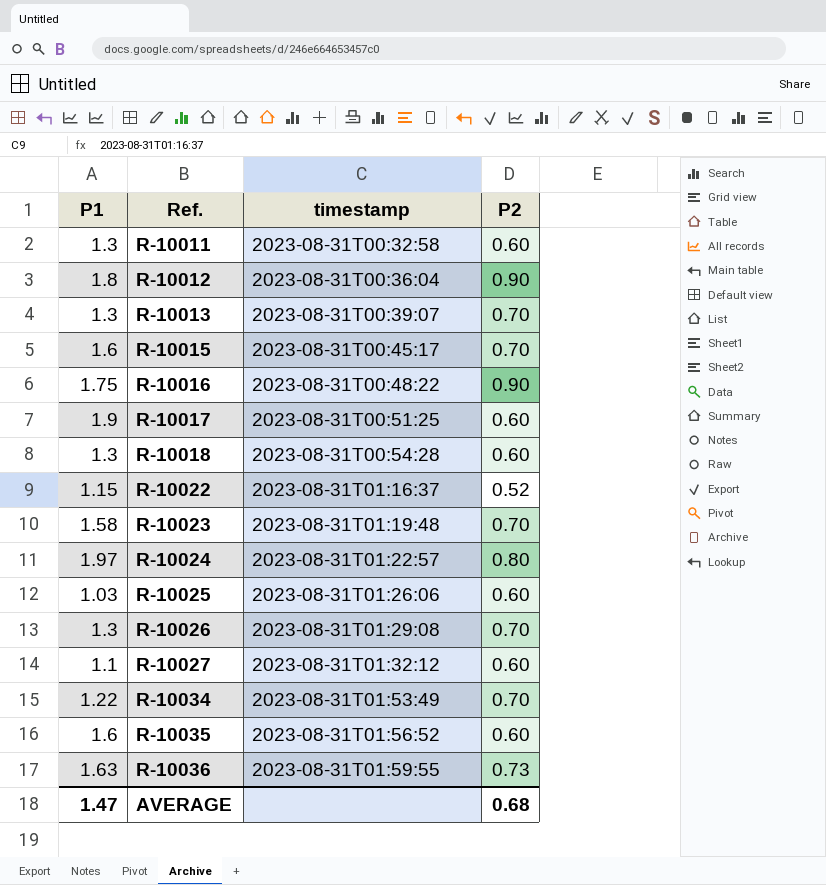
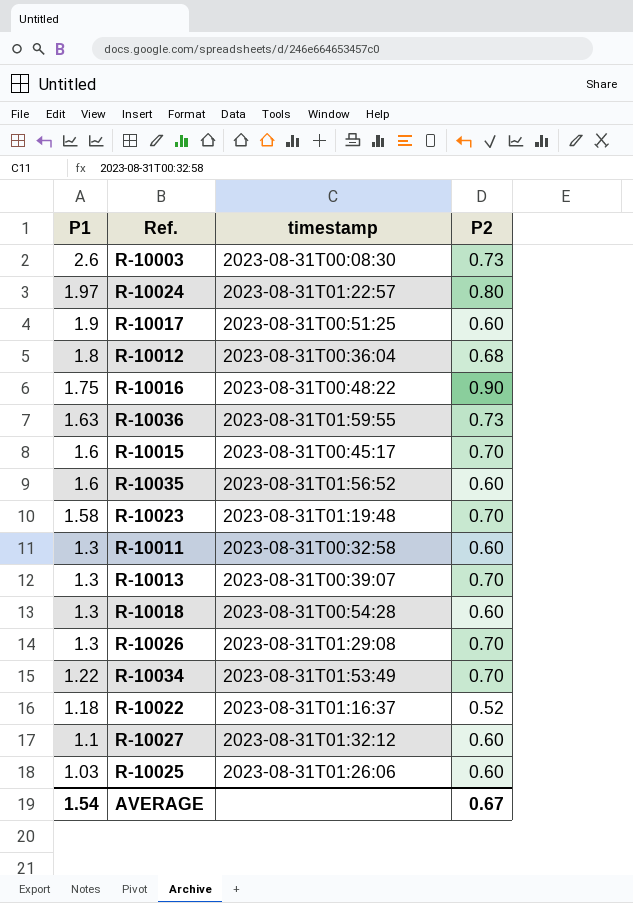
row order: Ref. ascending -> P1 descending
row R-10003: none -> 2.6 | 2023-08-31T00:08:30 | 0.73
R-10012 | P2: 0.90 -> 0.68
R-10022 | P1: 1.15 -> 1.18
AVERAGE | P1: 1.47 -> 1.54
AVERAGE | P2: 0.68 -> 0.67

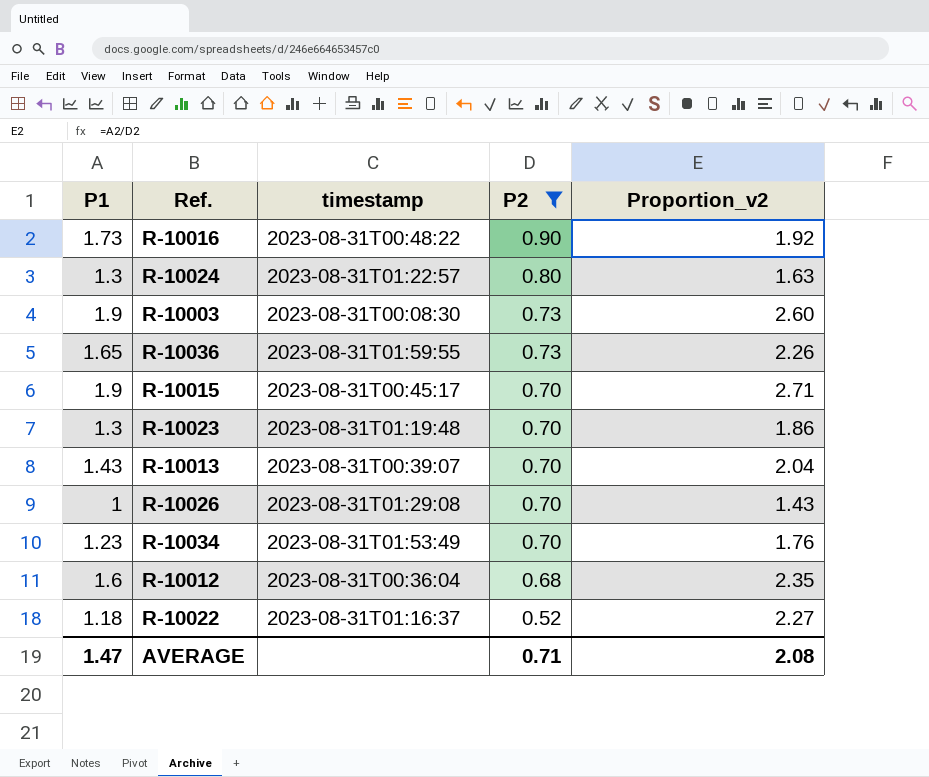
filter: none -> P2 != 0.60
row order: P1 descending -> P2 descending
column Proportion_v2 | formula: none -> [P1] / [P2]
R-10016 | P1: 1.75 -> 1.73
R-10024 | P1: 1.97 -> 1.3
R-10003 | P1: 2.6 -> 1.9
R-10036 | P1: 1.63 -> 1.65
R-10015 | P1: 1.6 -> 1.9
R-10023 | P1: 1.58 -> 1.3
R-10013 | P1: 1.3 -> 1.43
R-10026 | P1: 1.3 -> 1
R-10034 | P1: 1.22 -> 1.23
R-10012 | P1: 1.8 -> 1.6
AVERAGE | P1: 1.54 -> 1.47
AVERAGE | P2: 0.67 -> 0.71

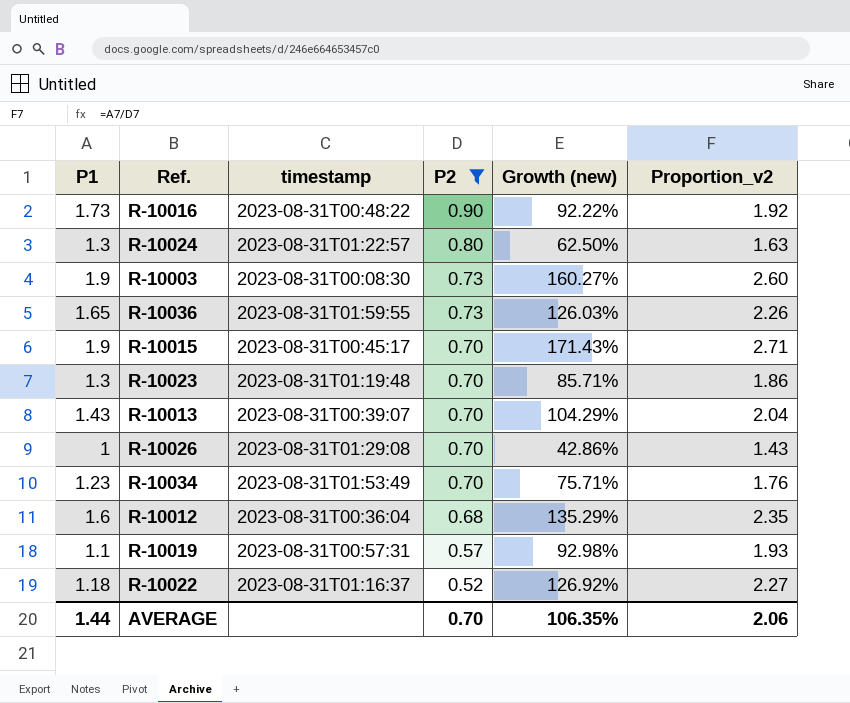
column Growth (new) | formula: none -> ([P1] - [P2]) / [P2]
row R-10019: none -> 1.1 | 2023-08-31T00:57:31 | 0.57 | 92.98% | 1.93
AVERAGE | P1: 1.47 -> 1.44
AVERAGE | P2: 0.71 -> 0.70
AVERAGE | Proportion_v2: 2.08 -> 2.06

